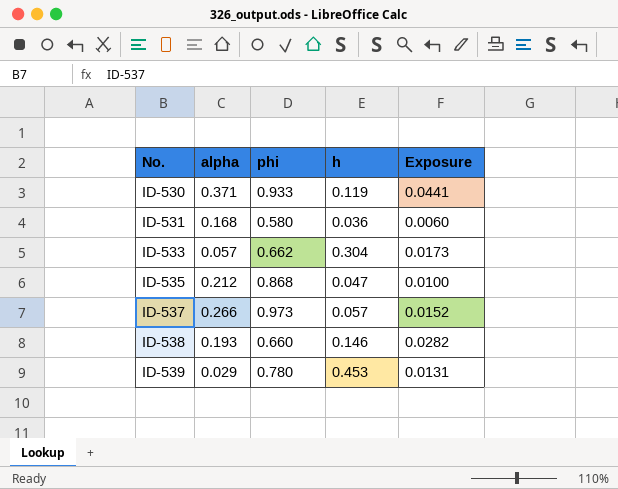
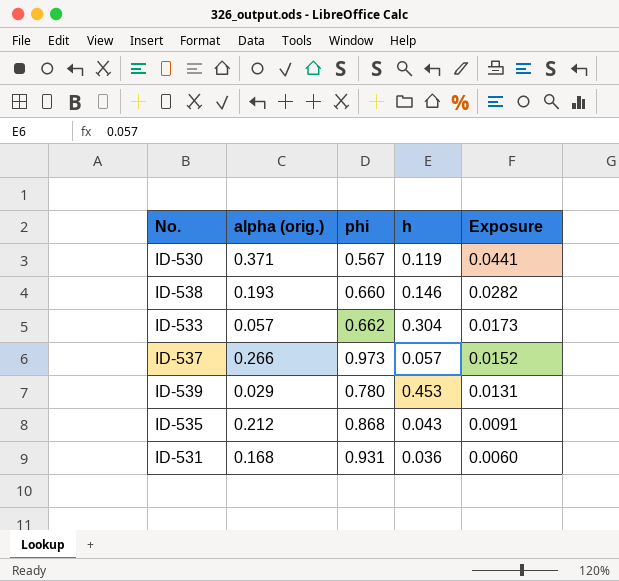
row order: No. ascending -> Exposure descending
column name: alpha -> alpha (orig.)
ID-530 | phi: 0.933 -> 0.567
ID-535 | h: 0.047 -> 0.043
ID-535 | Exposure: 0.0100 -> 0.0091
ID-531 | phi: 0.580 -> 0.931

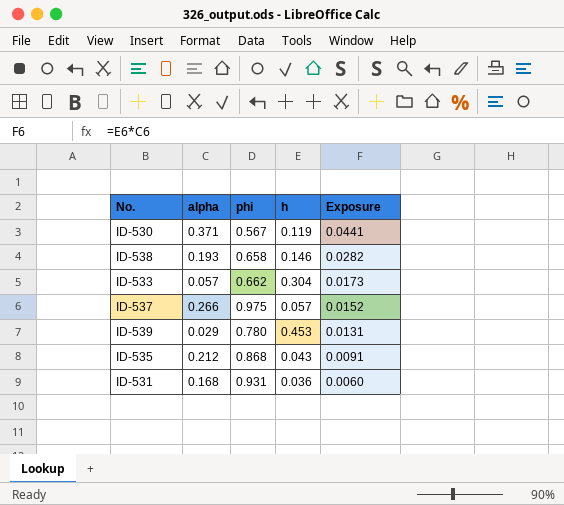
column name: alpha (orig.) -> alpha
ID-538 | phi: 0.660 -> 0.658
ID-537 | phi: 0.973 -> 0.975

